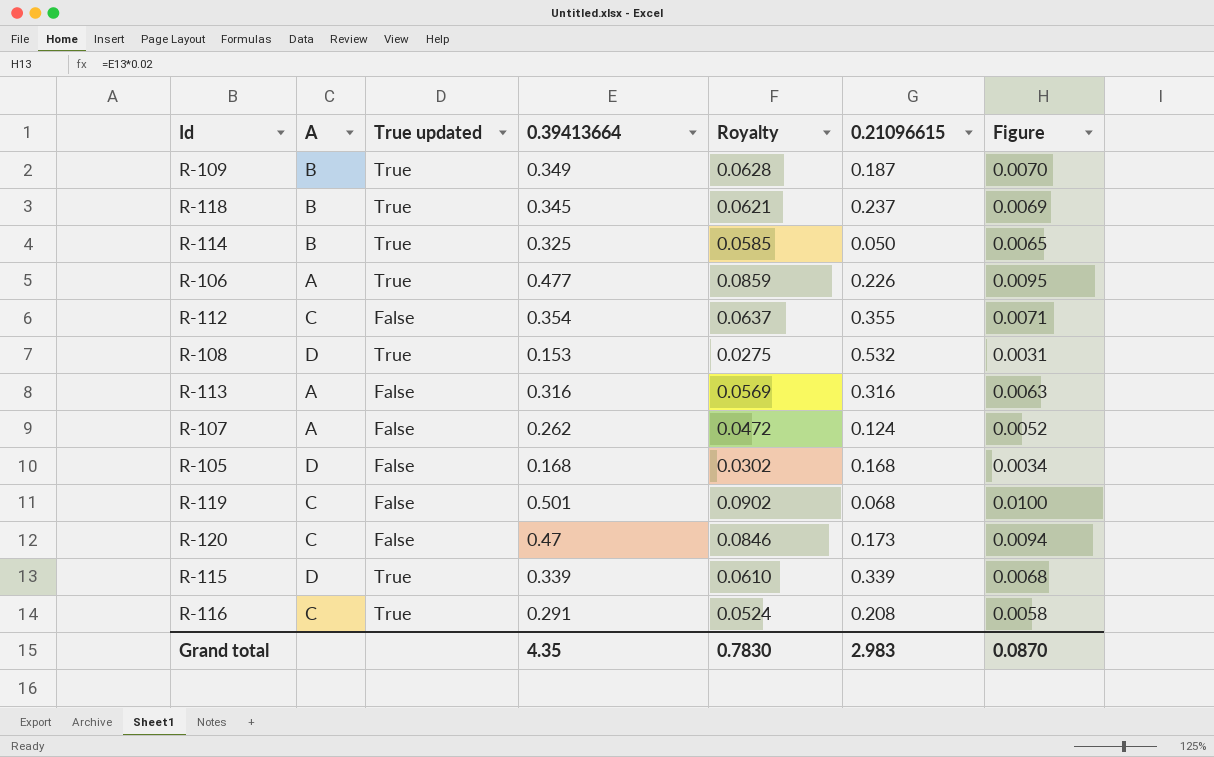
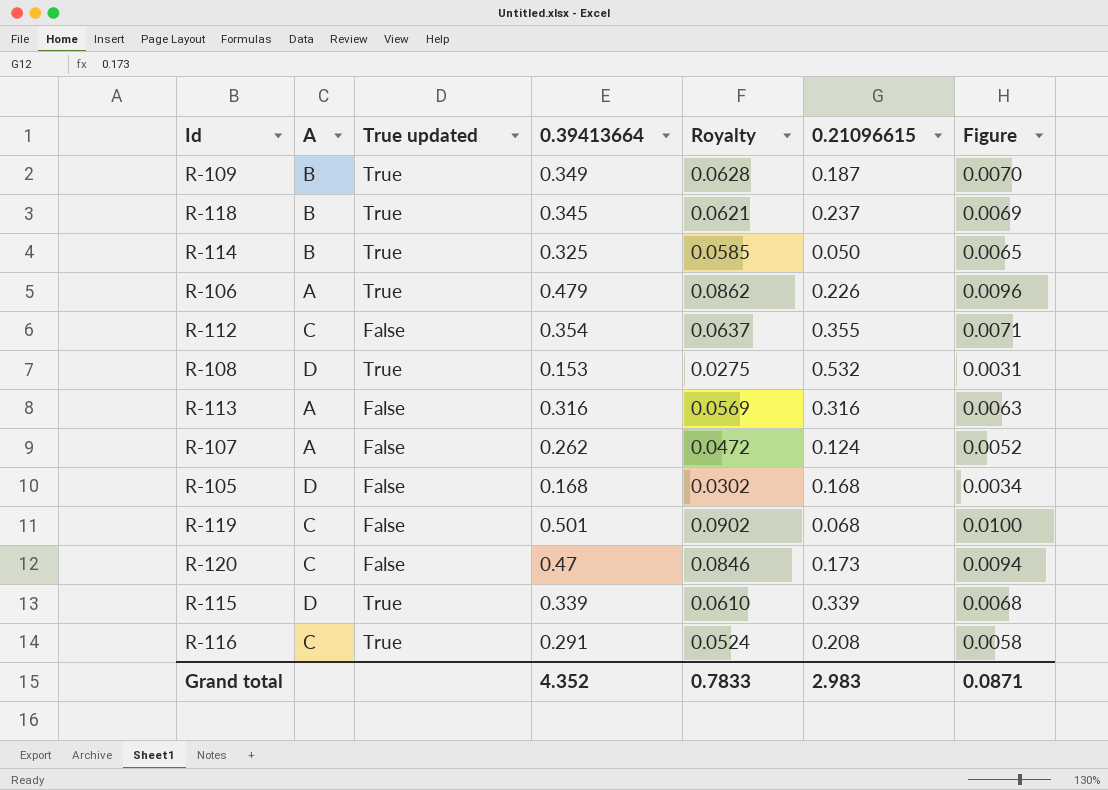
R-106 | 0.39413664: 0.477 -> 0.479
R-106 | Royalty: 0.0859 -> 0.0862
R-106 | Figure: 0.0095 -> 0.0096
Grand total | 0.39413664: 4.35 -> 4.352
Grand total | Royalty: 0.7830 -> 0.7833
Grand total | Figure: 0.0870 -> 0.0871

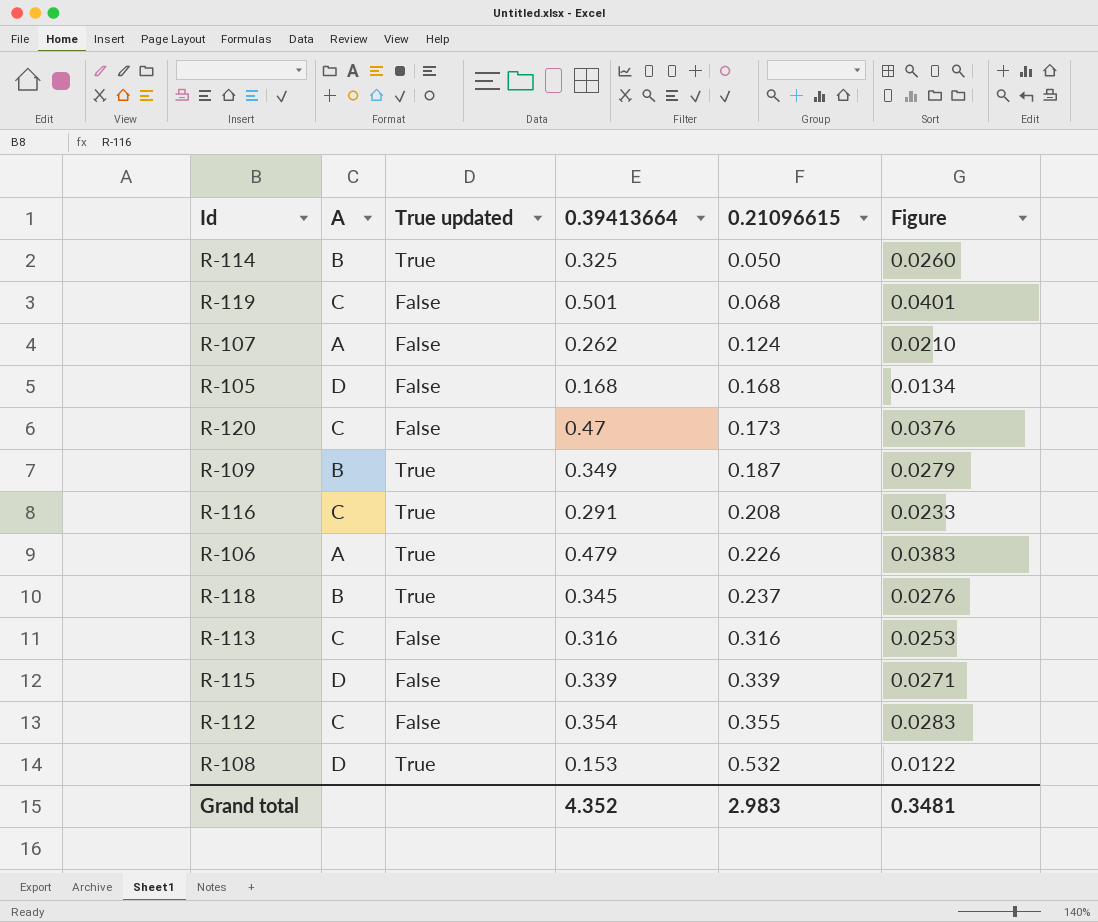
row order: none -> 0.21096615 ascending
column Royalty | formula: [0.39413664] * 0.18 -> none
column Figure | formula: [0.39413664] * 0.02 -> [0.39413664] * 0.08
R-113 | A: A -> C
R-115 | True updated: True -> False
Grand total | Figure: 0.0871 -> 0.3481

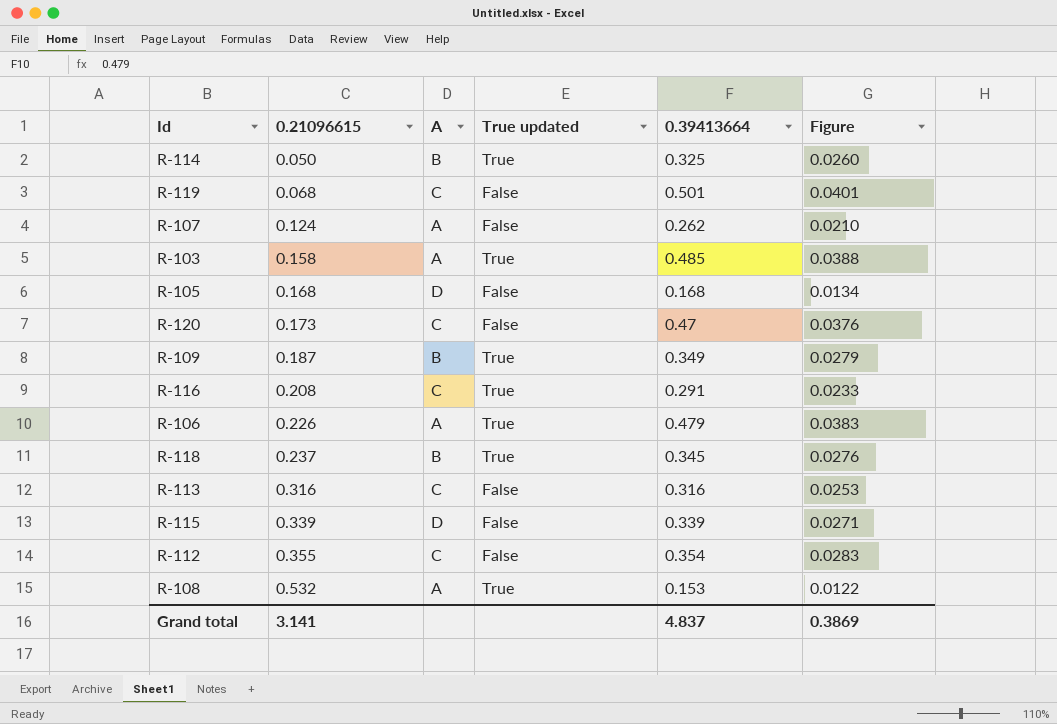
column 0.21096615 | position: 5 -> 2
row R-103: none -> 0.158 | A | True | 0.485 | 0.0388
R-108 | A: D -> A
Grand total | 0.21096615: 2.983 -> 3.141
Grand total | 0.39413664: 4.352 -> 4.837
Grand total | Figure: 0.3481 -> 0.3869

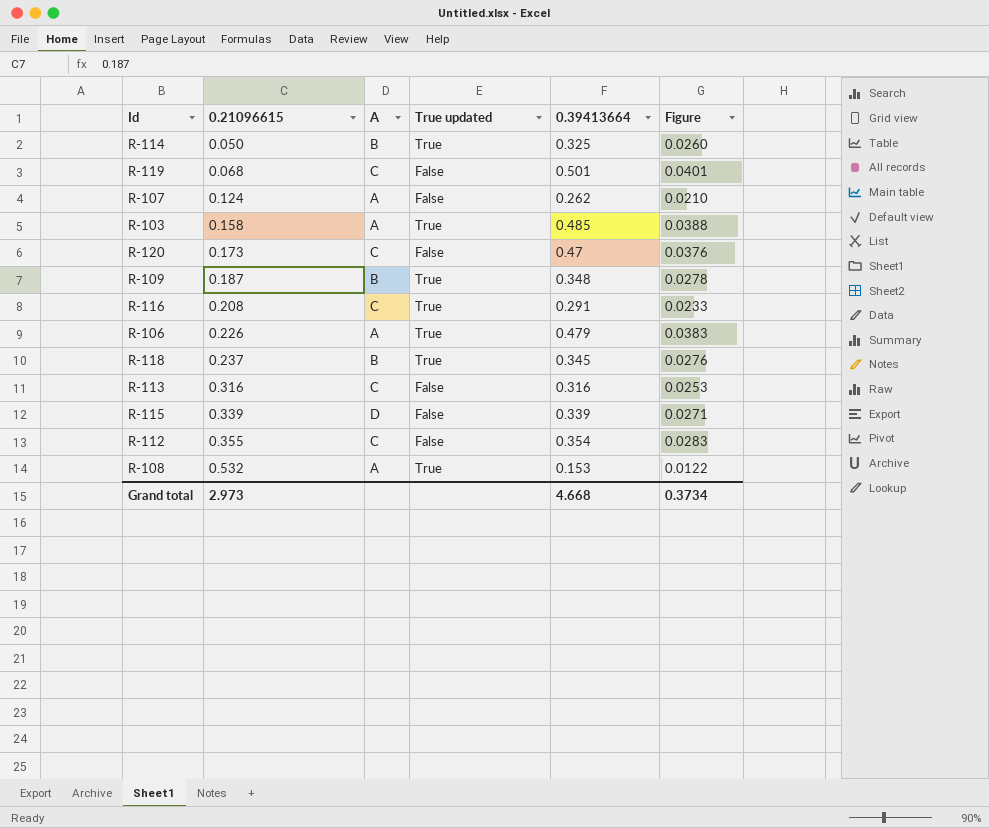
row R-105: 0.168 | D | False | 0.168 | 0.0134 -> none
R-109 | 0.39413664: 0.349 -> 0.348
R-109 | Figure: 0.0279 -> 0.0278
Grand total | 0.21096615: 3.141 -> 2.973
Grand total | 0.39413664: 4.837 -> 4.668
Grand total | Figure: 0.3869 -> 0.3734

